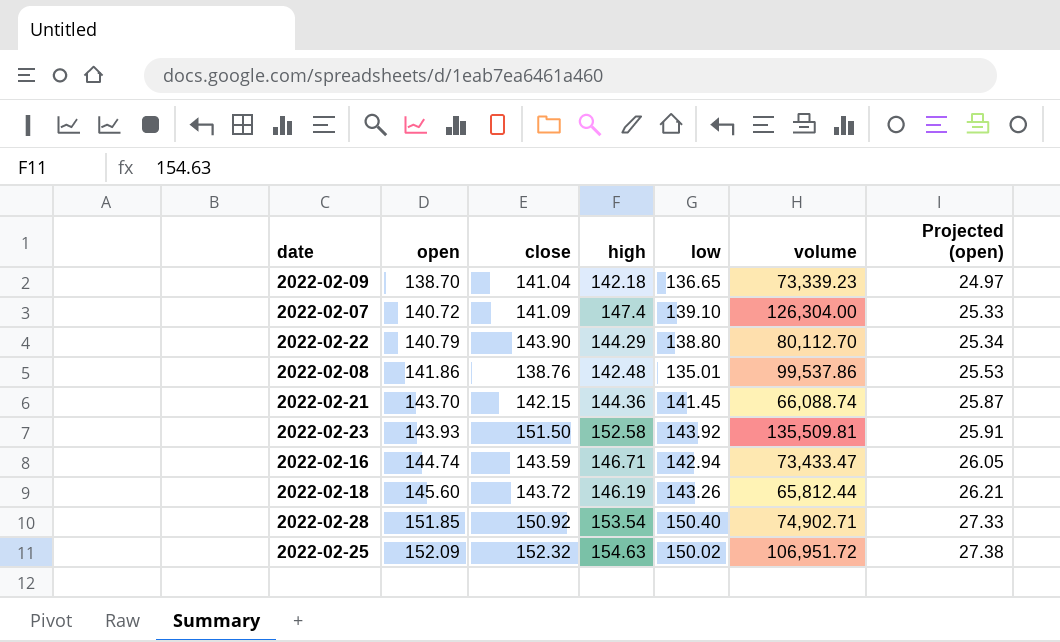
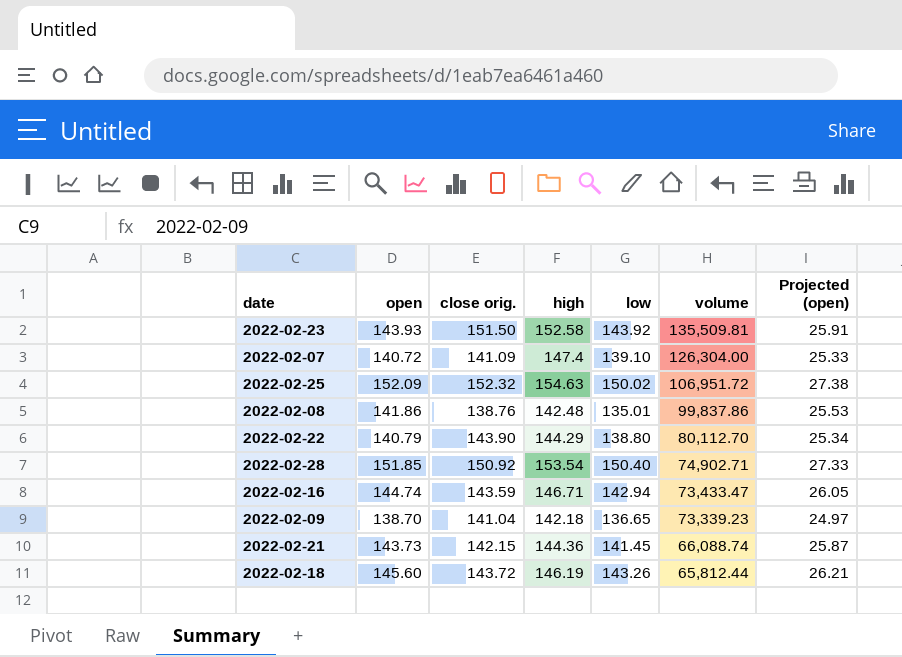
row order: open ascending -> volume descending
column name: close -> close orig.
2022-02-08 | volume: 99,537.86 -> 99,837.86
2022-02-21 | open: 143.70 -> 143.73

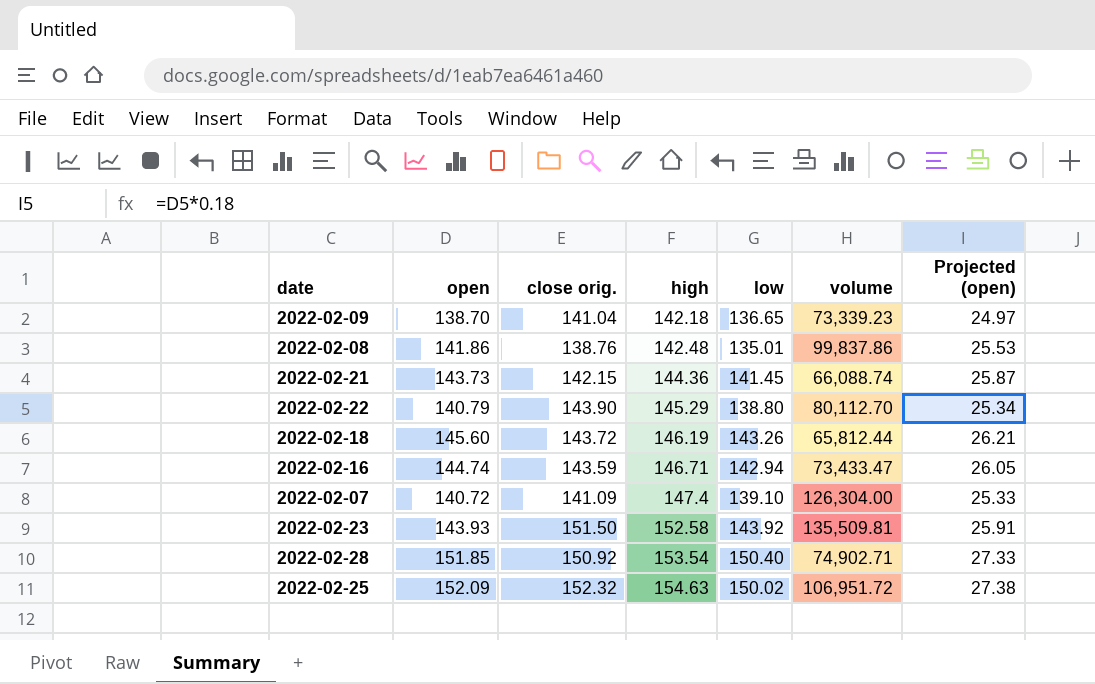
row order: volume descending -> high ascending
2022-02-22 | high: 144.29 -> 145.29

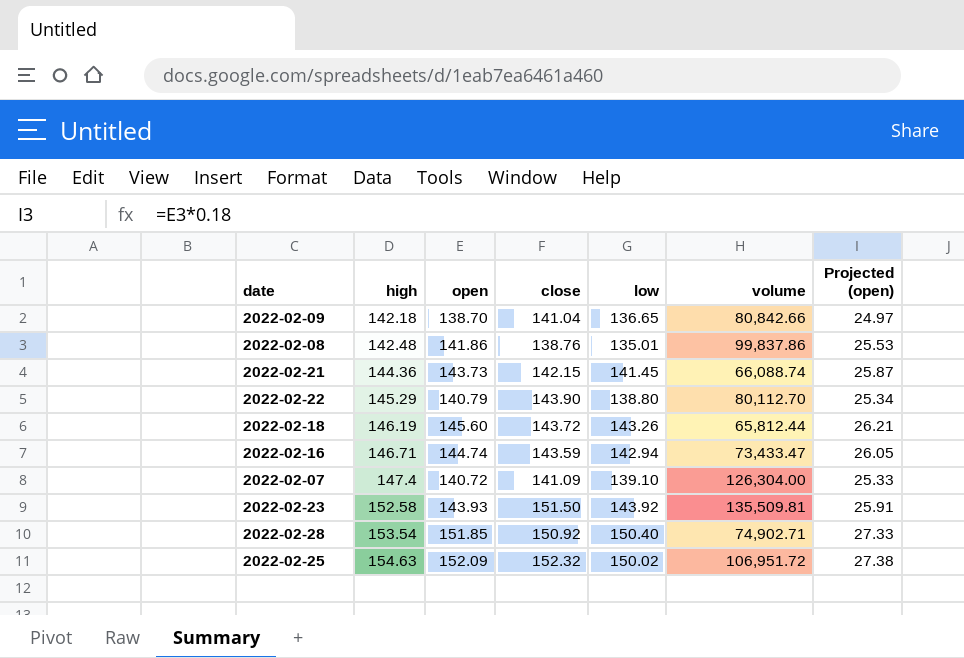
column high | position: 4 -> 2
column name: close orig. -> close
2022-02-09 | volume: 73,339.23 -> 80,842.66

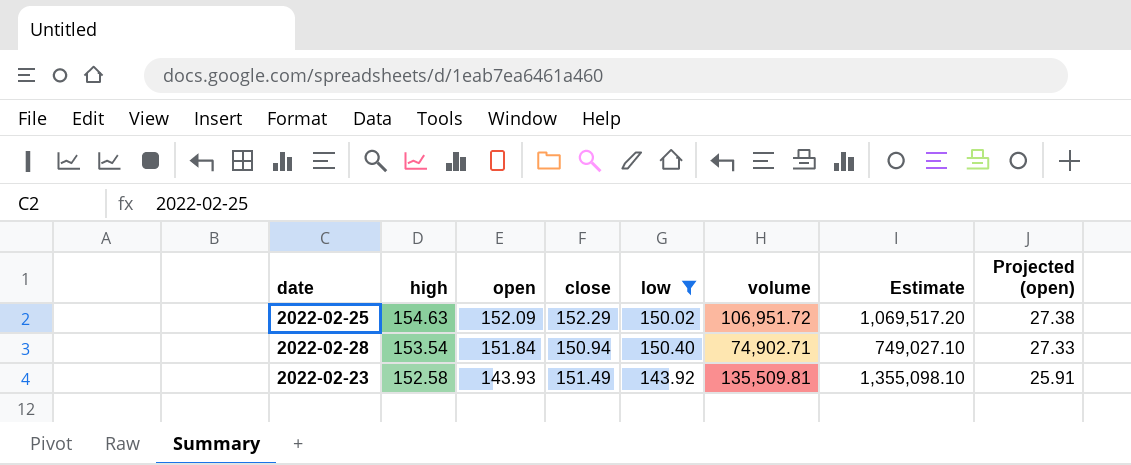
filter: none -> low >= 143.92
row order: high ascending -> high descending
column Estimate | formula: none -> [volume] * 10
2022-02-25 | close: 152.32 -> 152.29
2022-02-28 | open: 151.85 -> 151.84
2022-02-28 | close: 150.92 -> 150.94
2022-02-23 | close: 151.50 -> 151.49

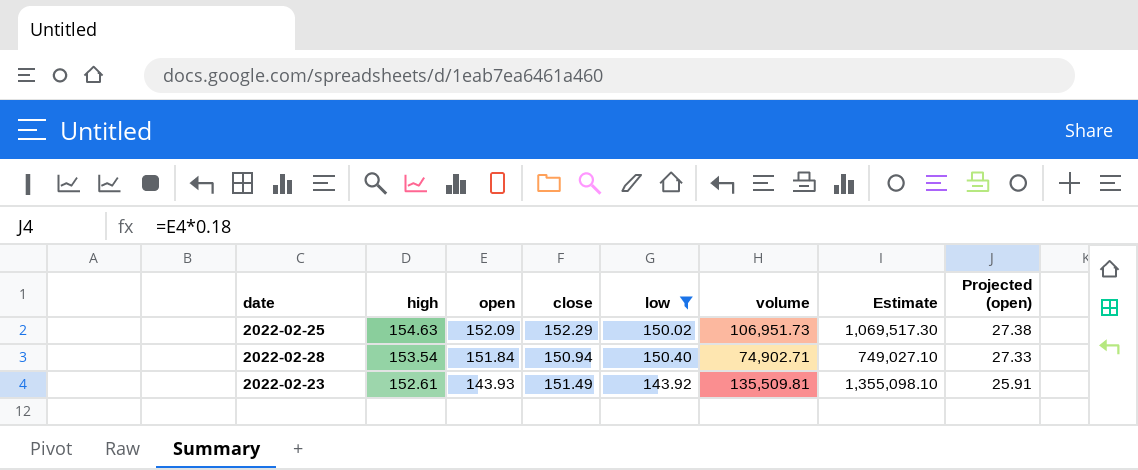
2022-02-25 | volume: 106,951.72 -> 106,951.73
2022-02-25 | Estimate: 1,069,517.20 -> 1,069,517.30
2022-02-23 | high: 152.58 -> 152.61

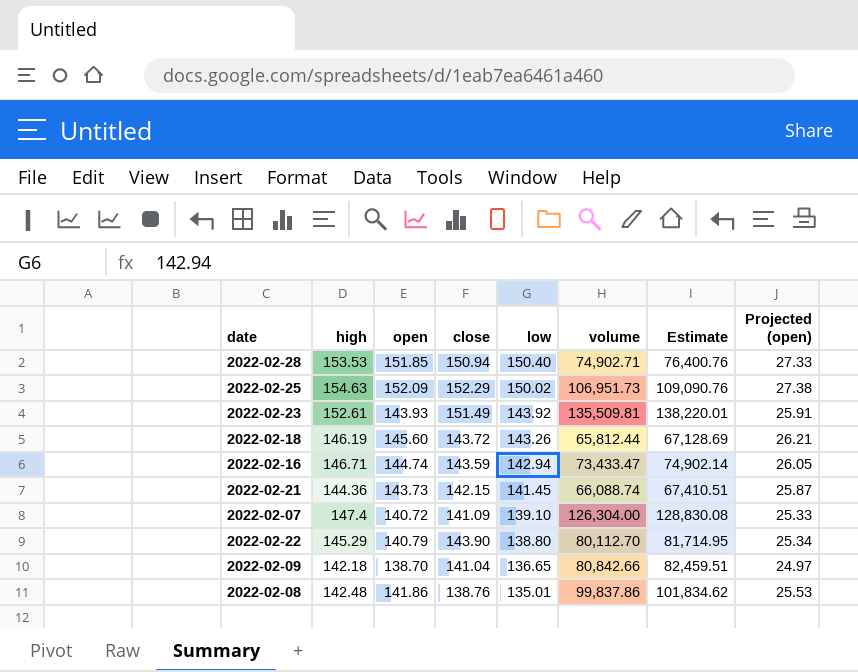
filter: low >= 143.92 -> none
row order: high descending -> low descending
column Estimate | formula: [volume] * 10 -> [volume] * 1.02
2022-02-28 | high: 153.54 -> 153.53
2022-02-28 | open: 151.84 -> 151.85

